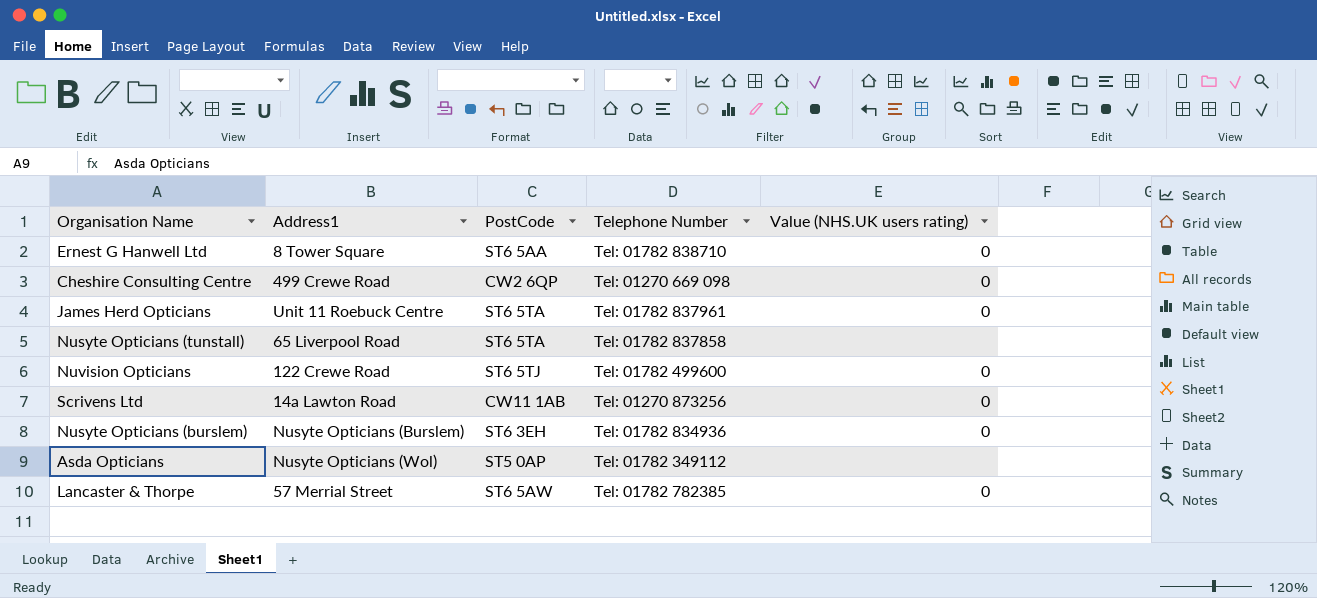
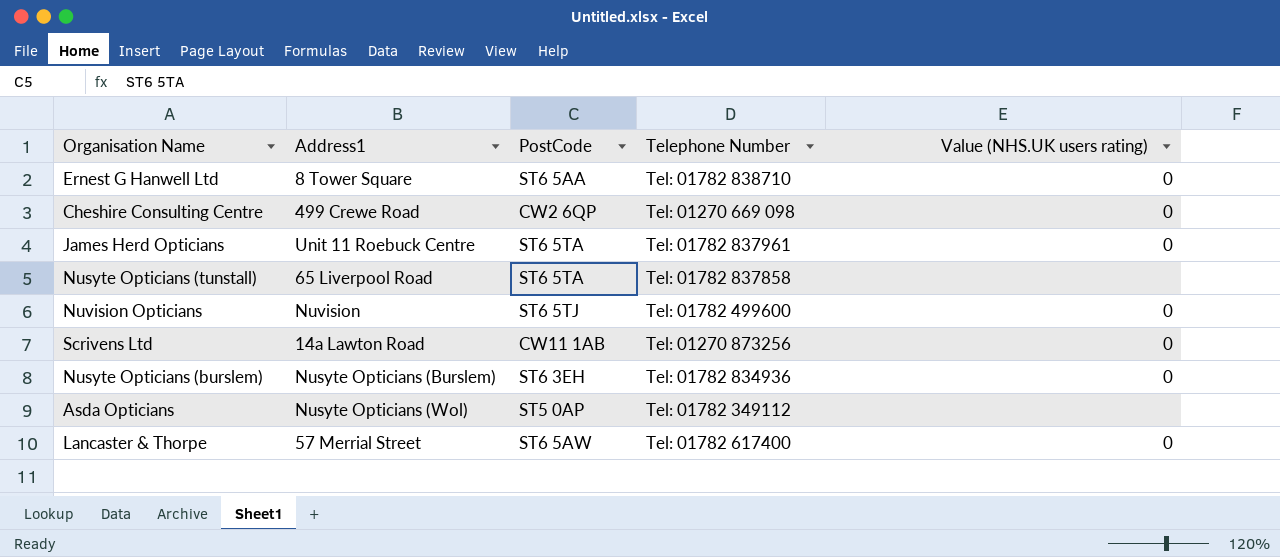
Nuvision Opticians | Address1: 122 Crewe Road -> Nuvision
Lancaster & Thorpe | Telephone Number: Tel: 01782 782385 -> Tel: 01782 617400

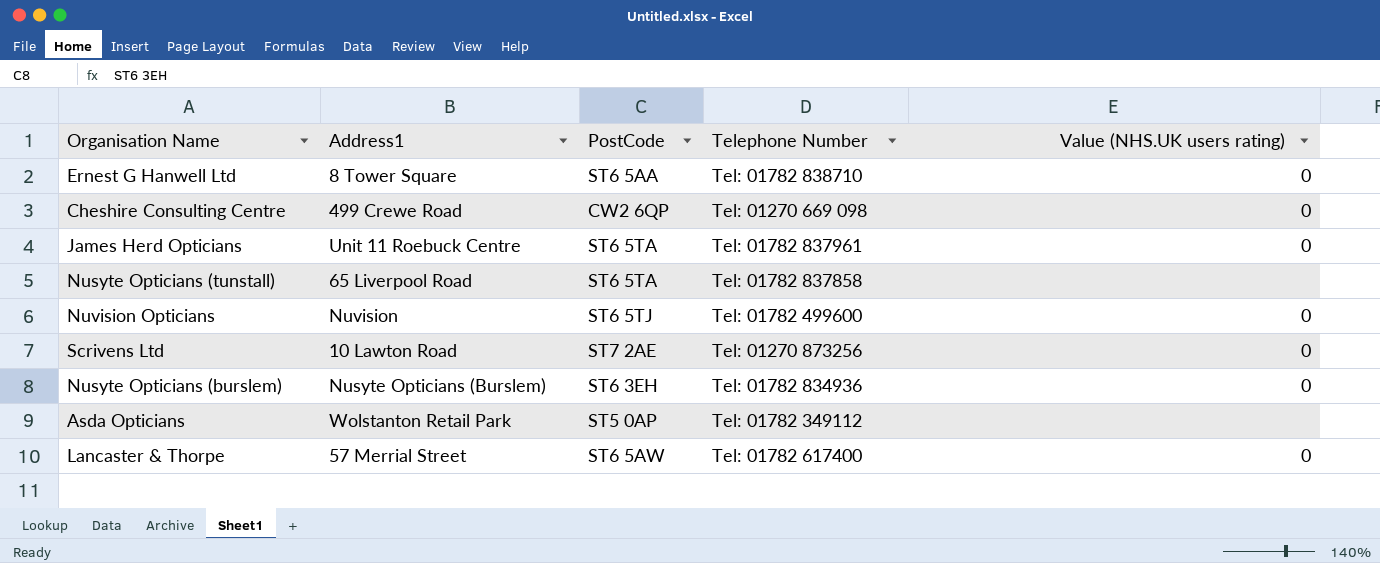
Scrivens Ltd | Address1: 14a Lawton Road -> 10 Lawton Road
Scrivens Ltd | PostCode: CW11 1AB -> ST7 2AE
Asda Opticians | Address1: Nusyte Opticians (Wol) -> Wolstanton Retail Park

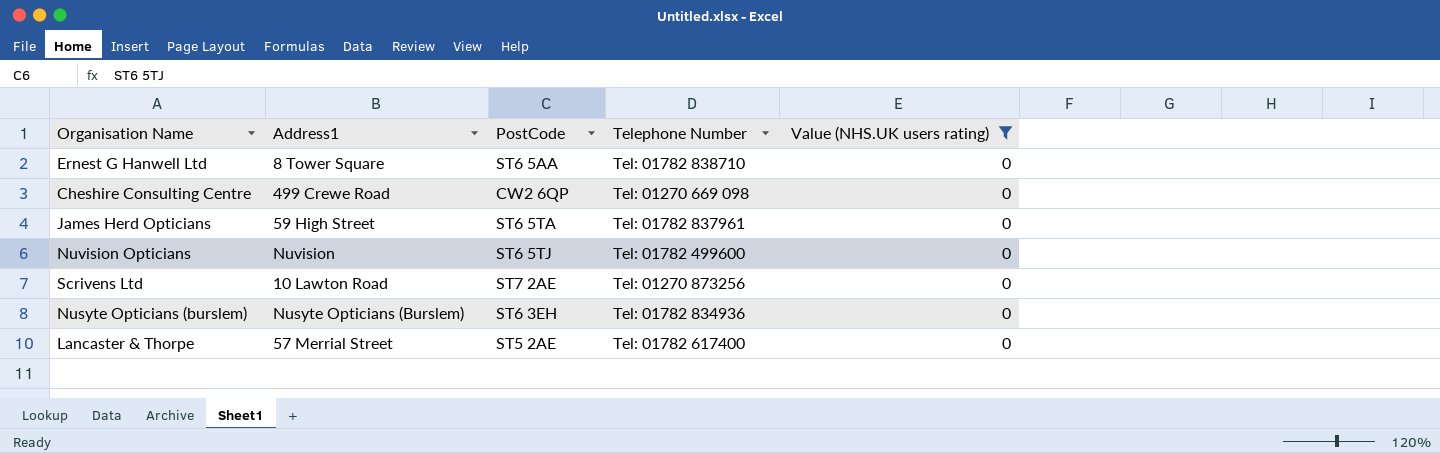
filter: none -> Value (NHS.UK users rating) = 0
James Herd Opticians | Address1: Unit 11 Roebuck Centre -> 59 High Street
Lancaster & Thorpe | PostCode: ST6 5AW -> ST5 2AE

